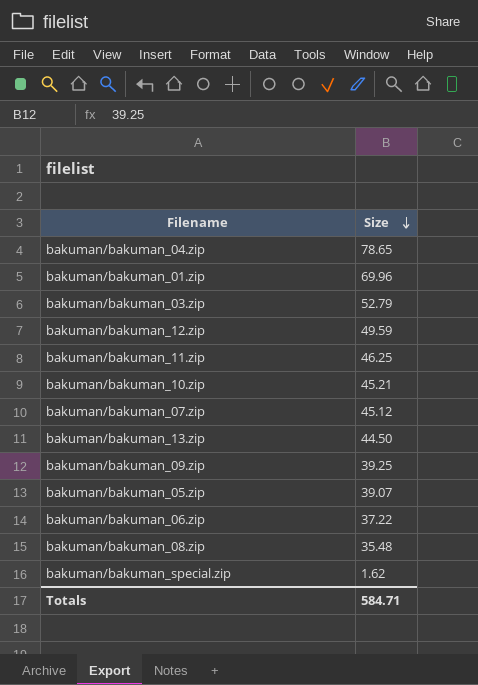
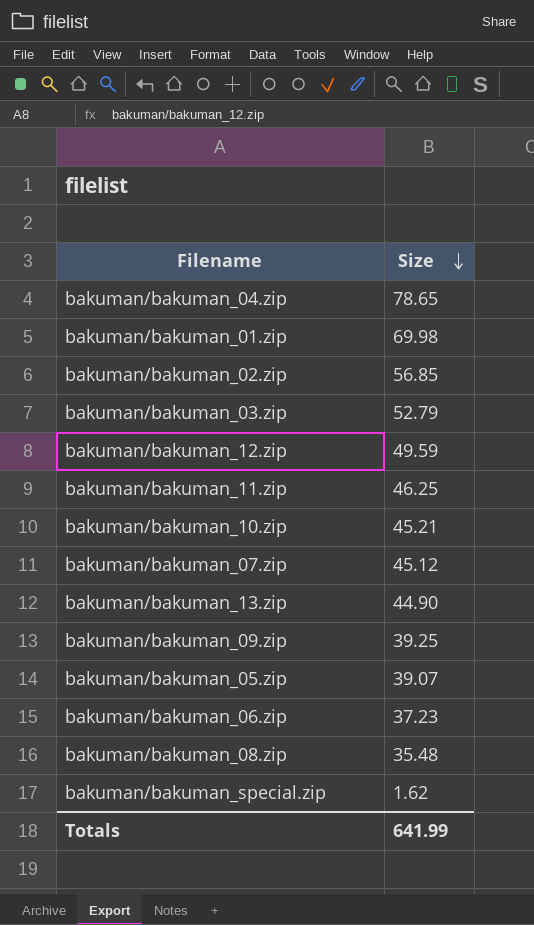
bakuman/bakuman_01.zip | Size: 69.96 -> 69.98
row bakuman/bakuman_02.zip: none -> 56.85
bakuman/bakuman_13.zip | Size: 44.50 -> 44.90
bakuman/bakuman_06.zip | Size: 37.22 -> 37.23
Totals | Size: 584.71 -> 641.99

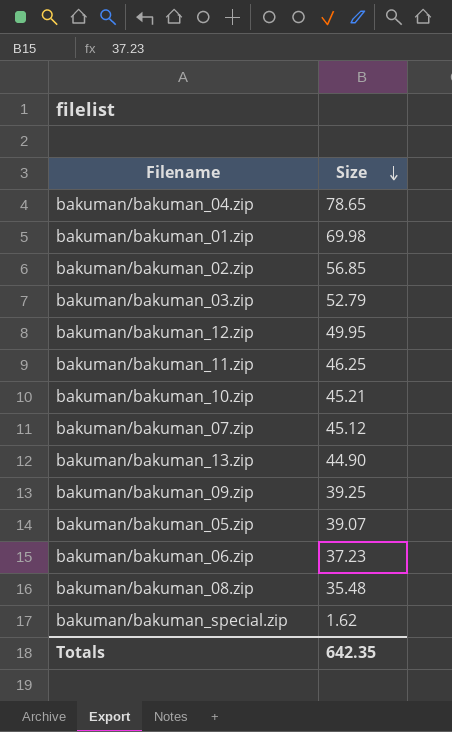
bakuman/bakuman_12.zip | Size: 49.59 -> 49.95
Totals | Size: 641.99 -> 642.35

